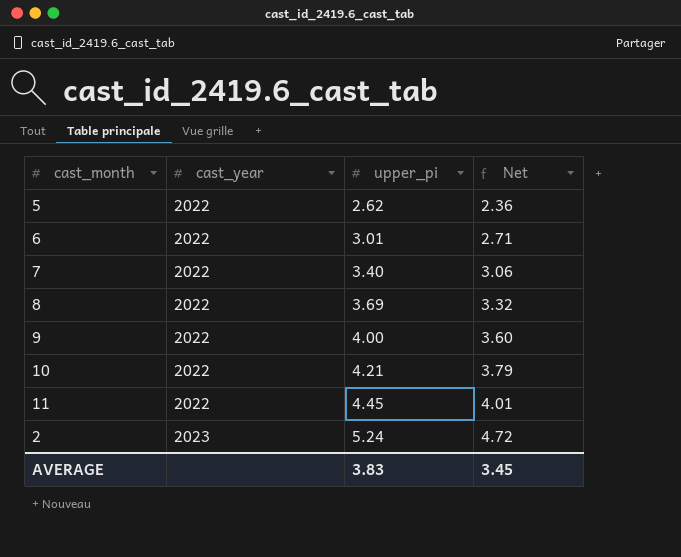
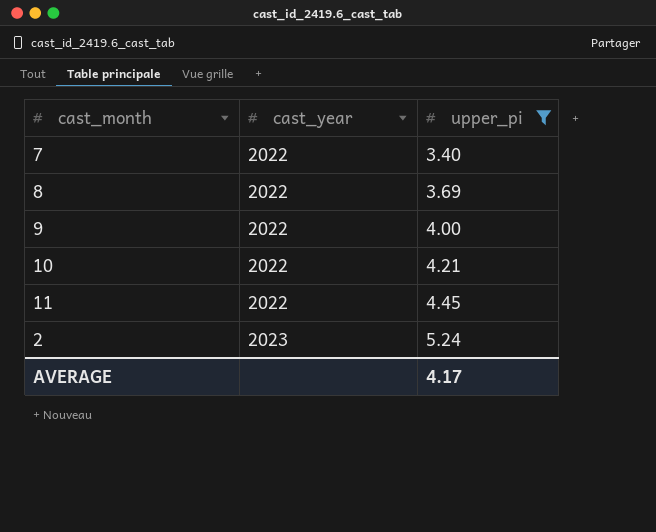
filter: none -> upper_pi >= 3.40
column Net | formula: [upper_pi] * 0.9 -> none
AVERAGE | upper_pi: 3.83 -> 4.17

